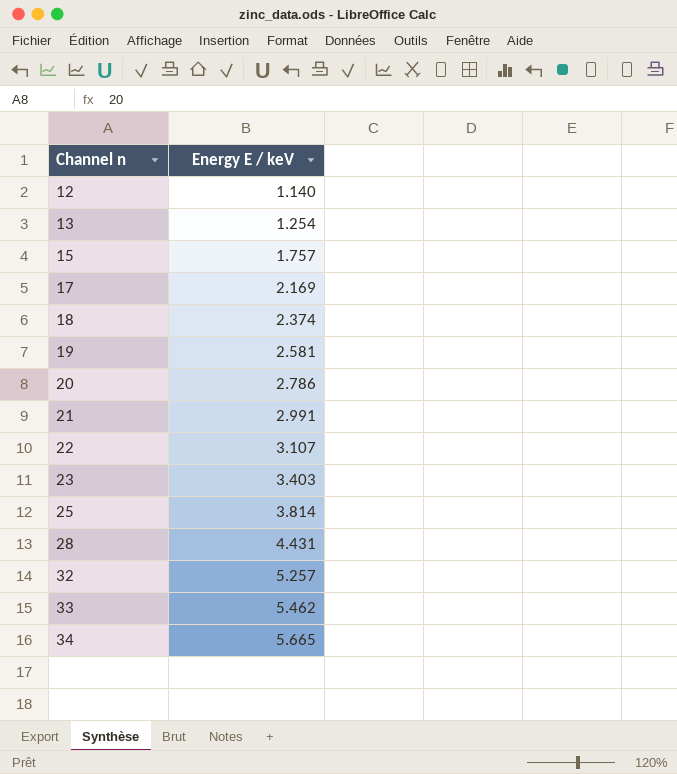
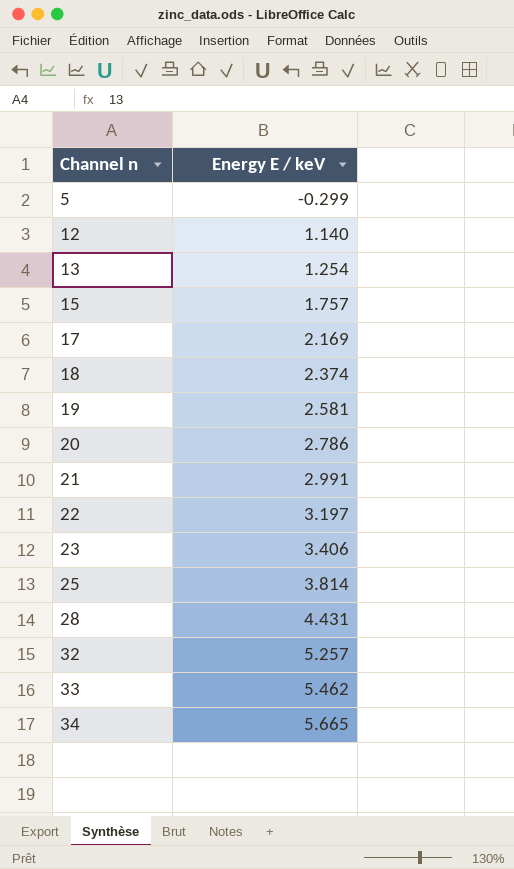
row 5: none -> -0.299
22 | Energy E / keV: 3.107 -> 3.197
23 | Energy E / keV: 3.403 -> 3.406

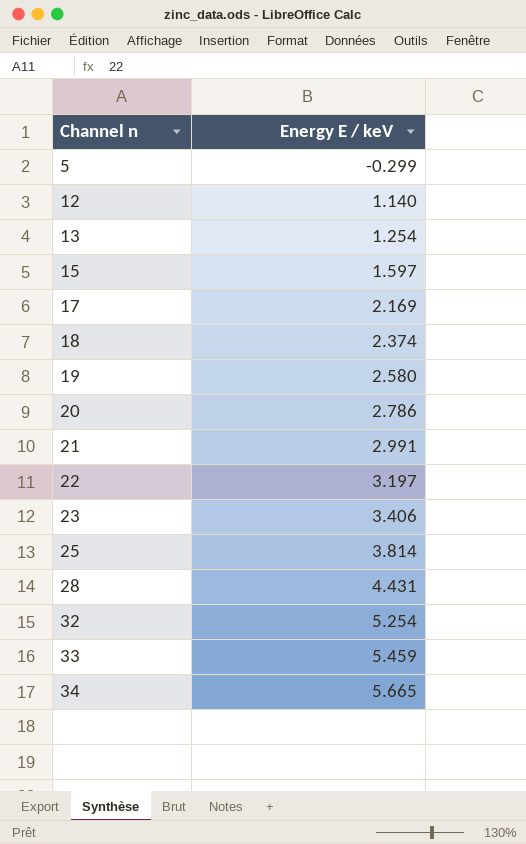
15 | Energy E / keV: 1.757 -> 1.597
19 | Energy E / keV: 2.581 -> 2.580
32 | Energy E / keV: 5.257 -> 5.254
33 | Energy E / keV: 5.462 -> 5.459

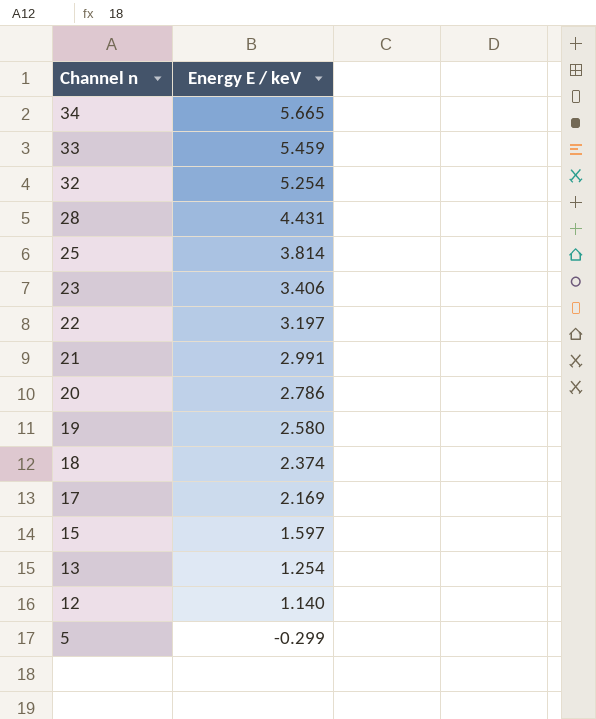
row order: Channel n ascending -> Channel n descending

